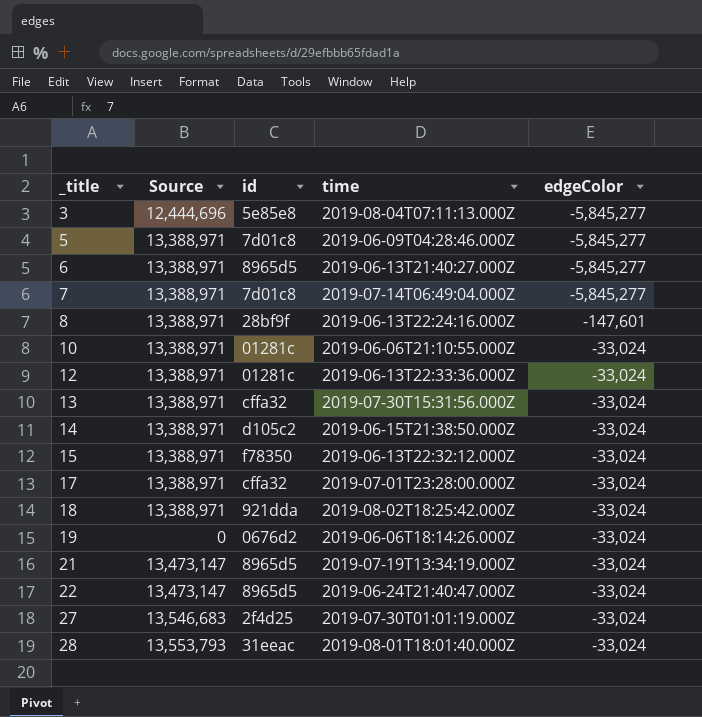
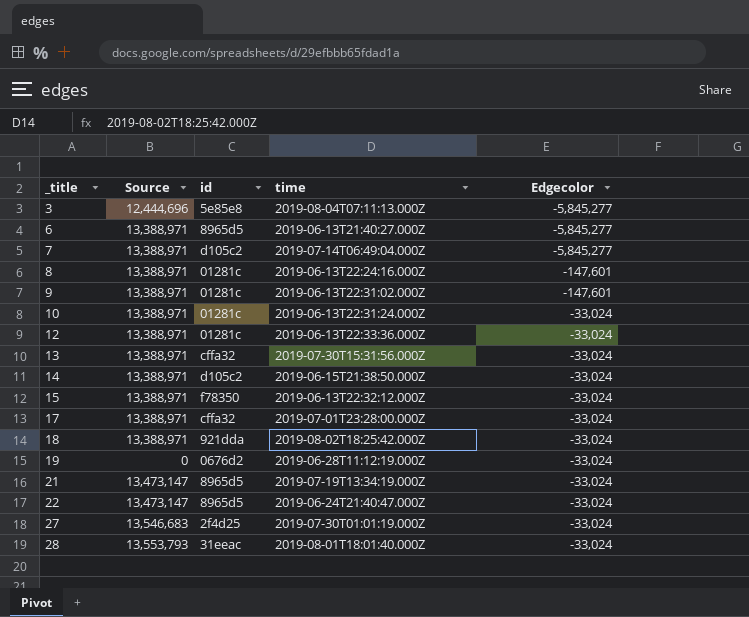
column name: edgeColor -> Edgecolor
row 5: 13,388,971 | 7d01c8 | 2019-06-09T04:28:46.000Z | -5,845,277 -> none
7 | id: 7d01c8 -> d105c2
8 | id: 28bf9f -> 01281c
row 9: none -> 13,388,971 | 01281c | 2019-06-13T22:31:02.000Z | -147,601
10 | time: 2019-06-06T21:10:55.000Z -> 2019-06-13T22:31:24.000Z
19 | time: 2019-06-06T18:14:26.000Z -> 2019-06-28T11:12:19.000Z

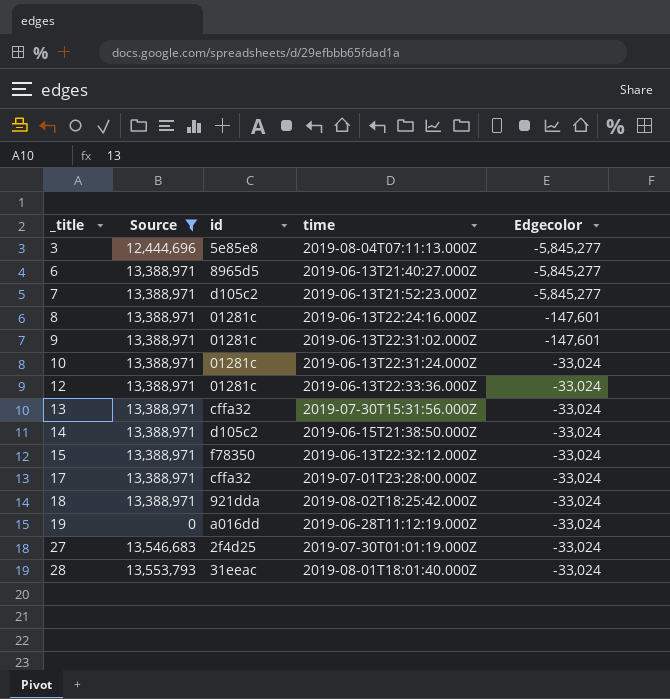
filter: none -> Source != 13,473,147
7 | time: 2019-07-14T06:49:04.000Z -> 2019-06-13T21:52:23.000Z
19 | id: 0676d2 -> a016dd

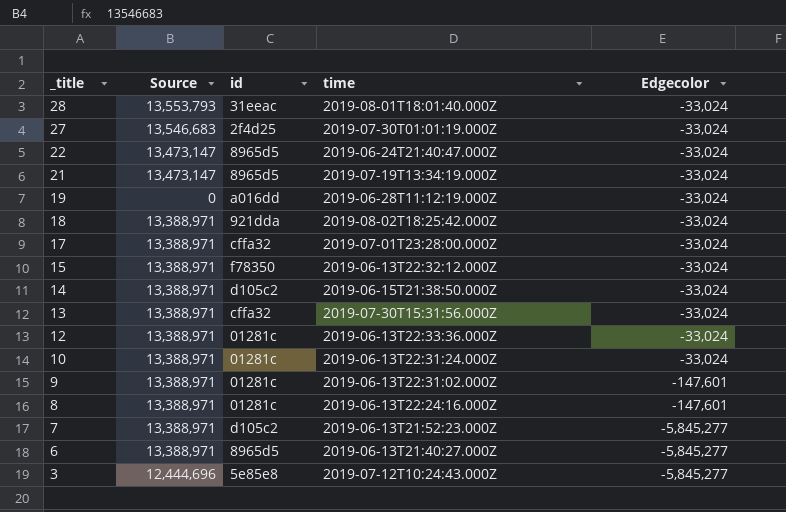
filter: Source != 13,473,147 -> none
row order: _title ascending -> _title descending
3 | time: 2019-08-04T07:11:13.000Z -> 2019-07-12T10:24:43.000Z

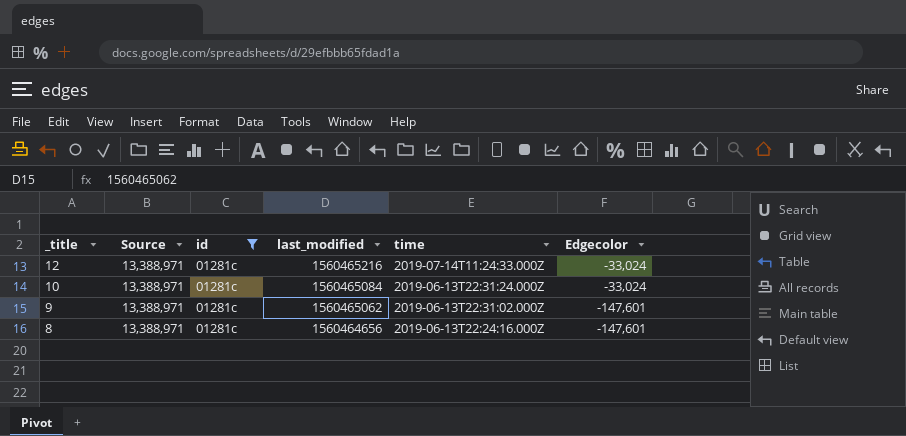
filter: none -> id = 01281c
column last_modified | position: none -> 4
12 | time: 2019-06-13T22:33:36.000Z -> 2019-07-14T11:24:33.000Z

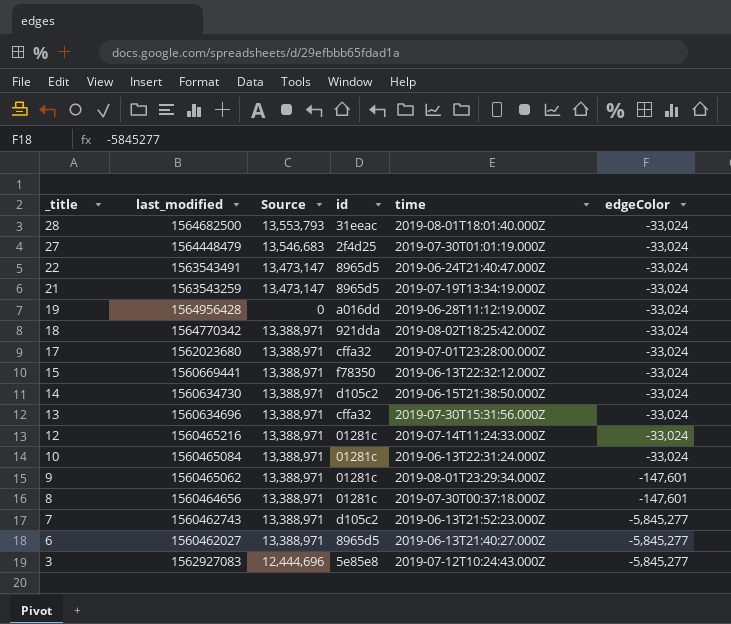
filter: id = 01281c -> none
column last_modified | position: 4 -> 2
column name: Edgecolor -> edgeColor
9 | time: 2019-06-13T22:31:02.000Z -> 2019-08-01T23:29:34.000Z
8 | time: 2019-06-13T22:24:16.000Z -> 2019-07-30T00:37:18.000Z

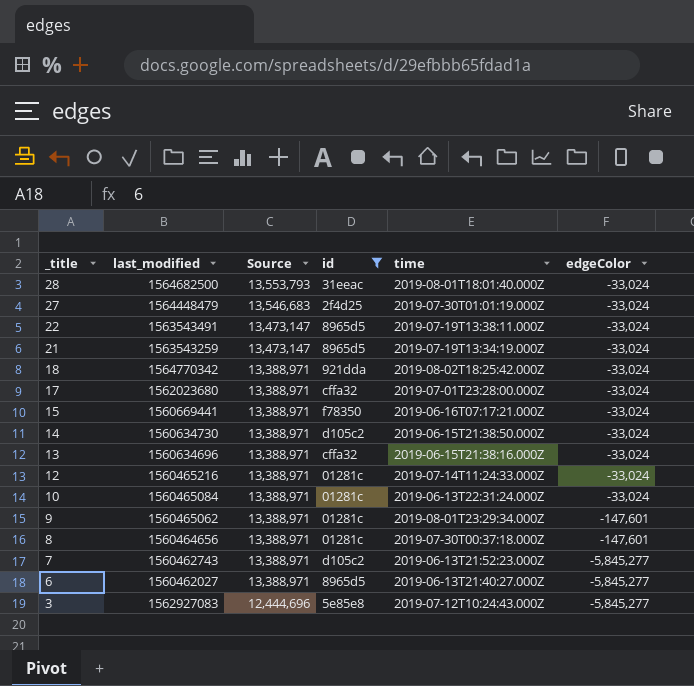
filter: none -> id != a016dd
22 | time: 2019-06-24T21:40:47.000Z -> 2019-07-19T13:38:11.000Z
15 | time: 2019-06-13T22:32:12.000Z -> 2019-06-16T07:17:21.000Z
13 | time: 2019-07-30T15:31:56.000Z -> 2019-06-15T21:38:16.000Z

